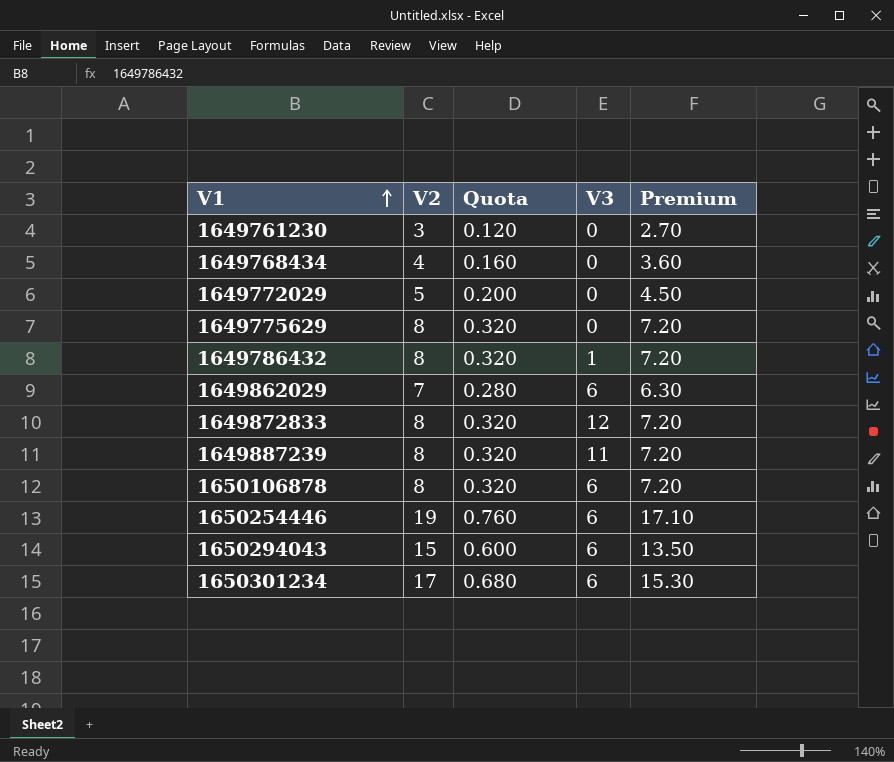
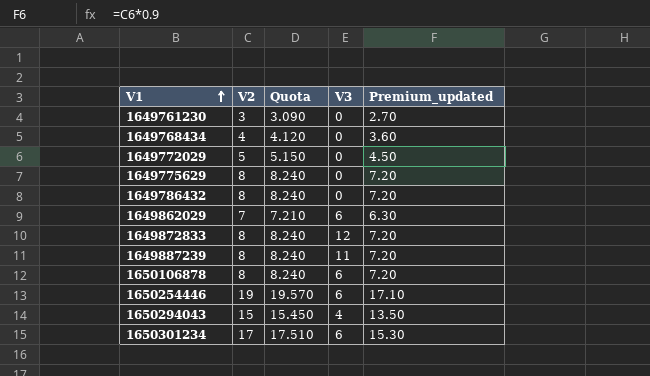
column Quota | formula: [V2] * 0.04 -> [V2] * 1.03
column name: Premium -> Premium_updated
1649786432 | V3: 1 -> 0
1650294043 | V3: 6 -> 4

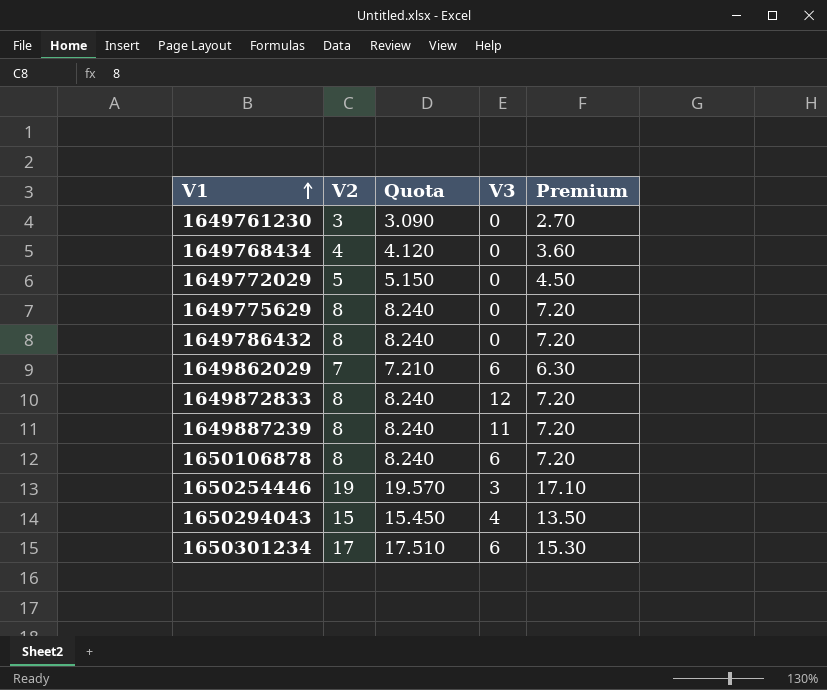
column name: Premium_updated -> Premium
1650254446 | V3: 6 -> 3

